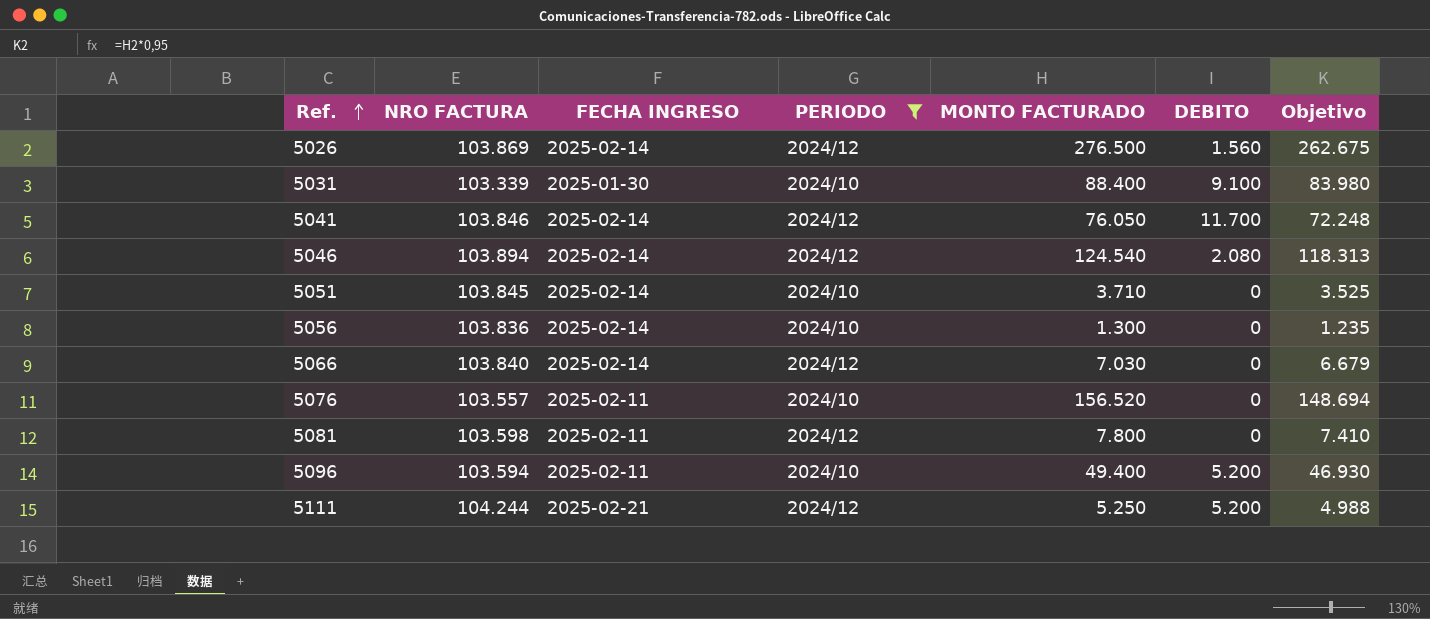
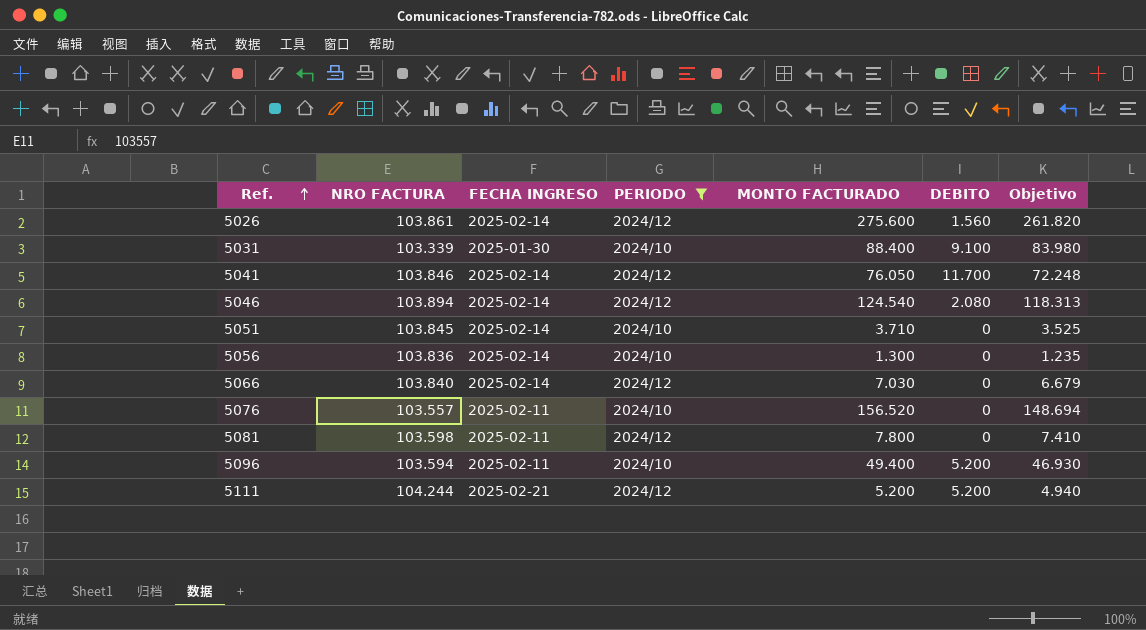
5026 | NRO FACTURA: 103.869 -> 103.861
5026 | MONTO FACTURADO: 276.500 -> 275.600
5026 | Objetivo: 262.675 -> 261.820
5111 | MONTO FACTURADO: 5.250 -> 5.200
5111 | Objetivo: 4.988 -> 4.940

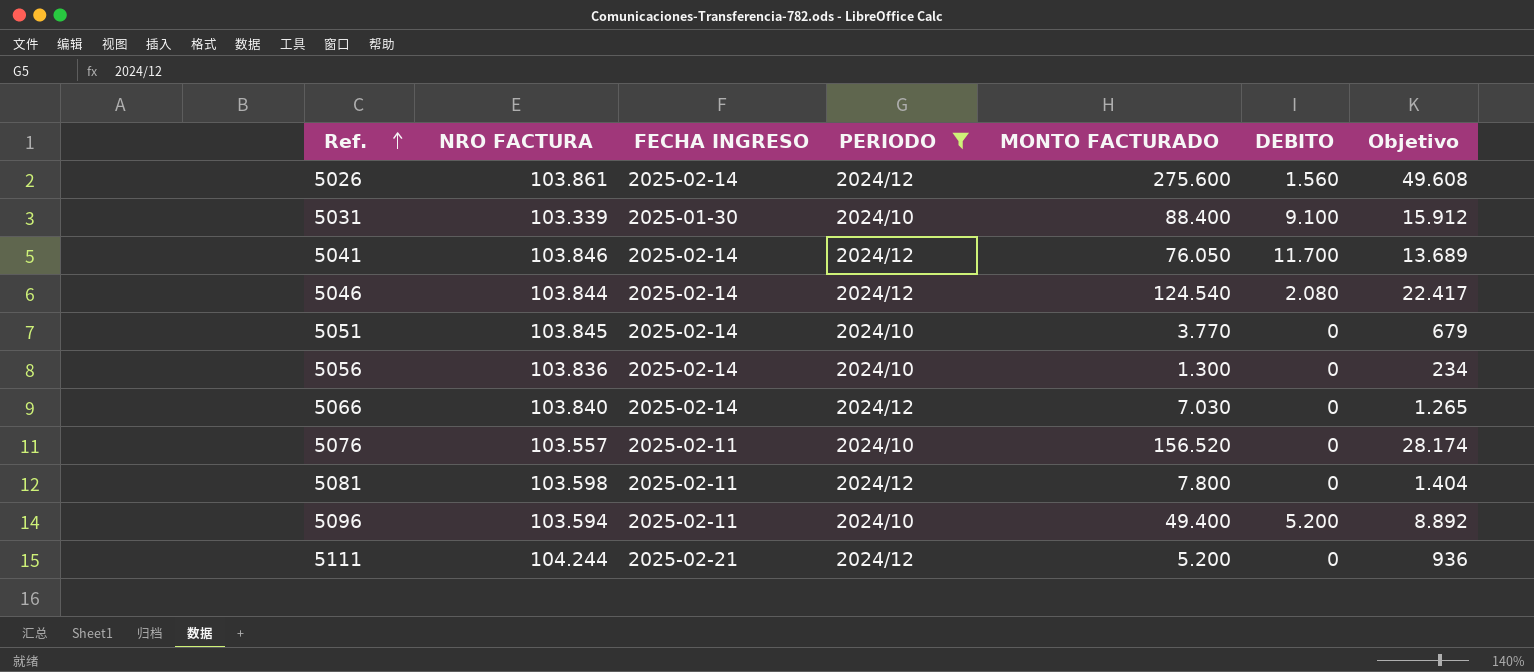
column Objetivo | formula: [MONTO FACTURADO] * 0,95 -> [MONTO FACTURADO] * 0,18
5046 | NRO FACTURA: 103.894 -> 103.844
5051 | MONTO FACTURADO: 3.710 -> 3.770
5111 | DEBITO: 5.200 -> 0

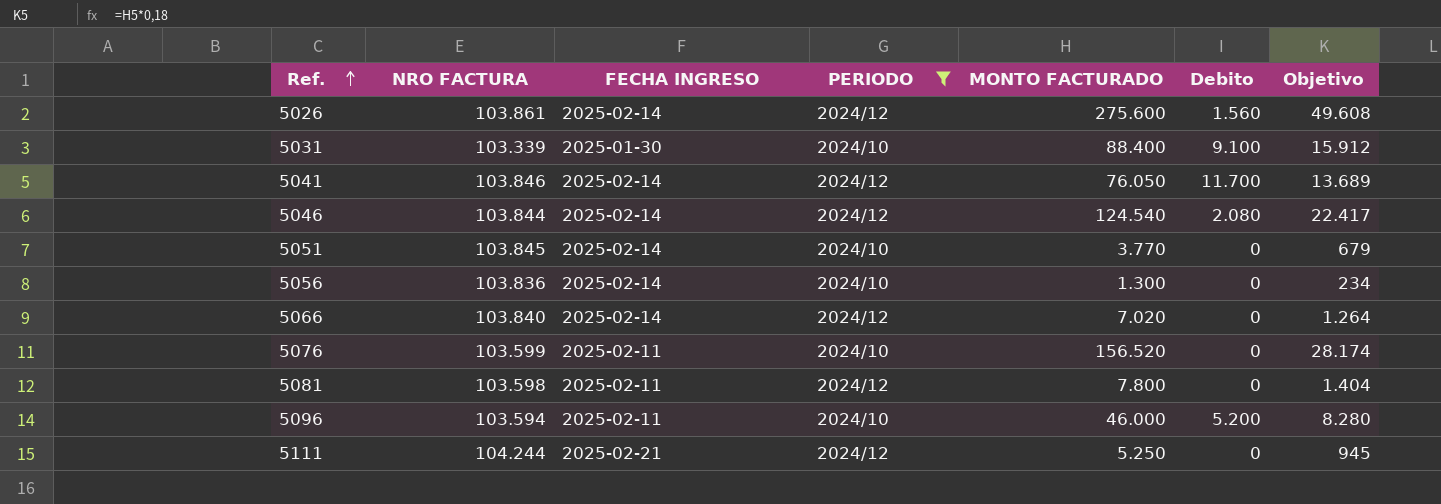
column name: DEBITO -> Debito
5066 | MONTO FACTURADO: 7.030 -> 7.020
5066 | Objetivo: 1.265 -> 1.264
5076 | NRO FACTURA: 103.557 -> 103.599
5096 | MONTO FACTURADO: 49.400 -> 46.000
5096 | Objetivo: 8.892 -> 8.280
5111 | MONTO FACTURADO: 5.200 -> 5.250
5111 | Objetivo: 936 -> 945

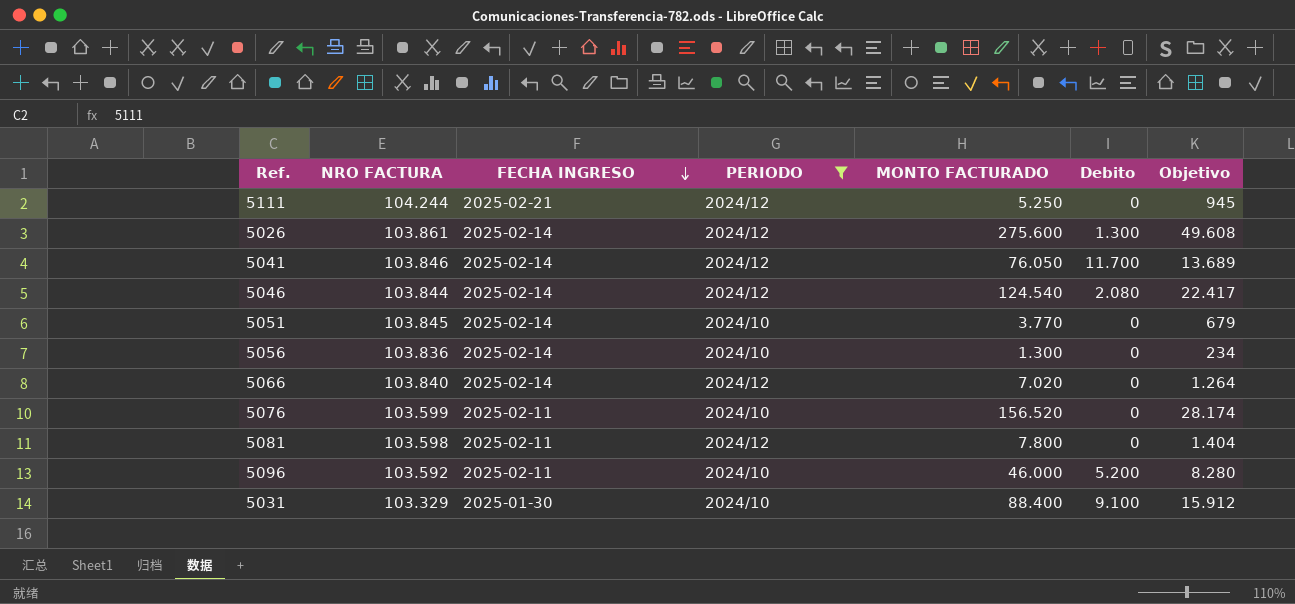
row order: Ref. ascending -> FECHA INGRESO descending
5026 | Debito: 1.560 -> 1.300
5096 | NRO FACTURA: 103.594 -> 103.592
5031 | NRO FACTURA: 103.339 -> 103.329

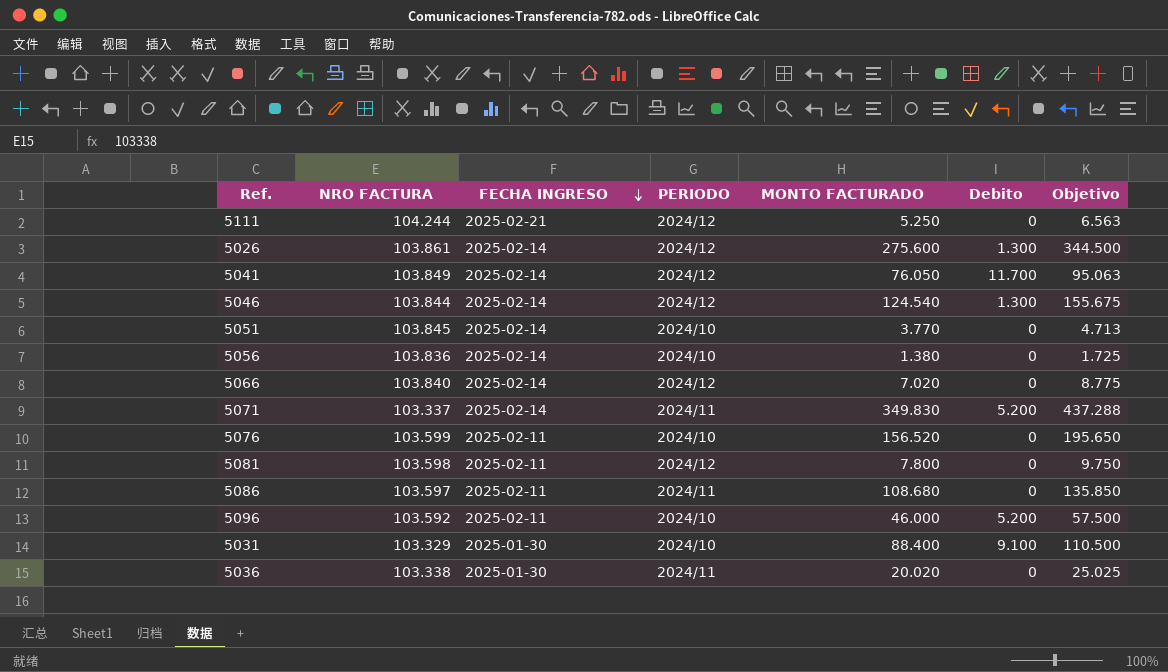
filter: PERIODO != 2024/11 -> none
column Objetivo | formula: [MONTO FACTURADO] * 0,18 -> [MONTO FACTURADO] * 1,25
5041 | NRO FACTURA: 103.846 -> 103.849
5046 | Debito: 2.080 -> 1.300
5056 | MONTO FACTURADO: 1.300 -> 1.380

